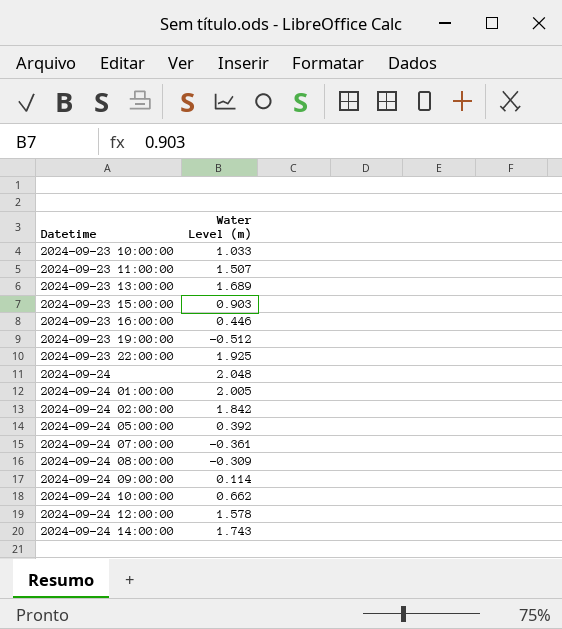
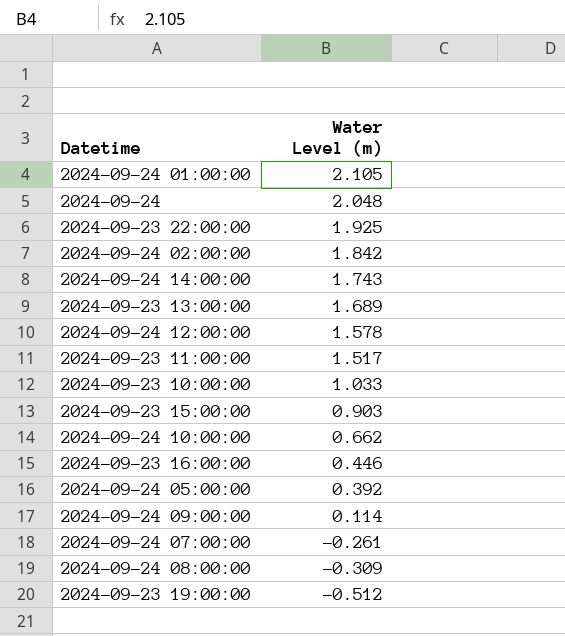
row order: Datetime ascending -> Water Level (m) descending
2024-09-24 01:00:00 | Water Level (m): 2.005 -> 2.105
2024-09-23 11:00:00 | Water Level (m): 1.507 -> 1.517
2024-09-24 07:00:00 | Water Level (m): -0.361 -> -0.261

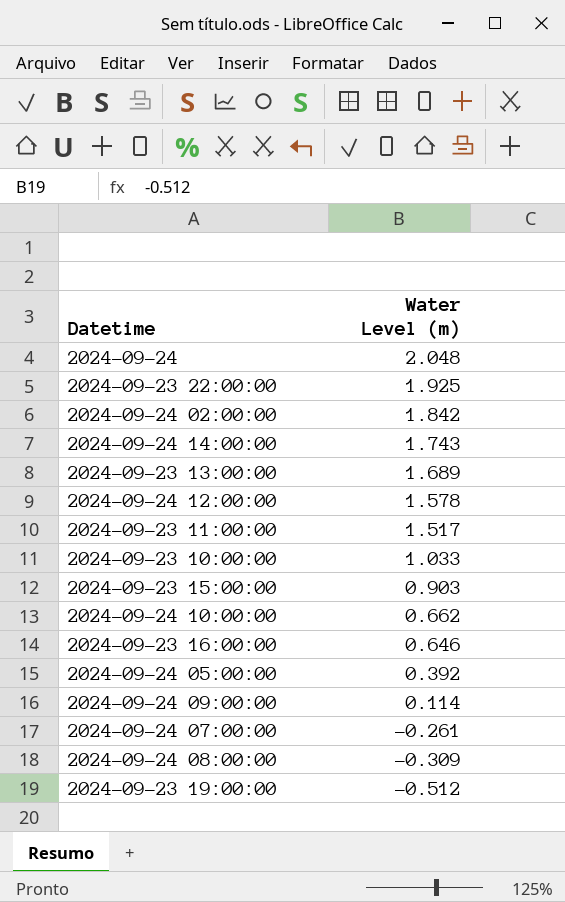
row 2024-09-24 01:00:00: 2.105 -> none
2024-09-23 16:00:00 | Water Level (m): 0.446 -> 0.646

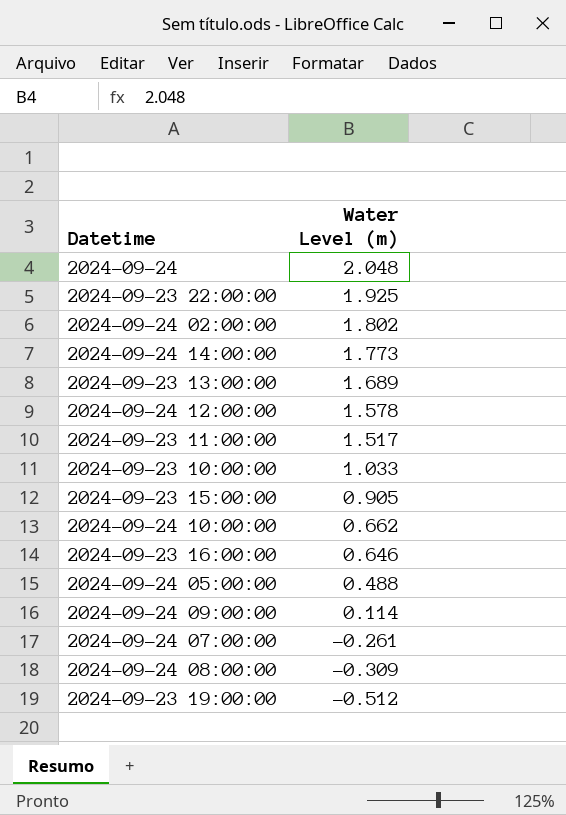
2024-09-24 02:00:00 | Water Level (m): 1.842 -> 1.802
2024-09-24 14:00:00 | Water Level (m): 1.743 -> 1.773
2024-09-23 15:00:00 | Water Level (m): 0.903 -> 0.905
2024-09-24 05:00:00 | Water Level (m): 0.392 -> 0.488

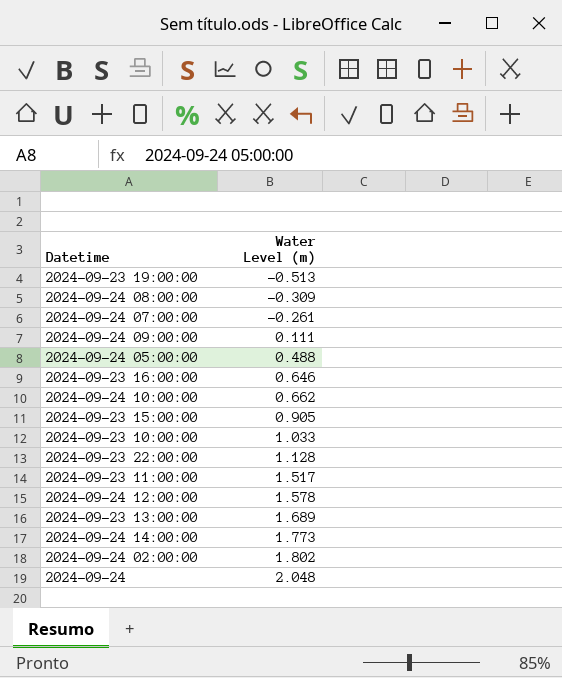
row order: Water Level (m) descending -> Water Level (m) ascending
2024-09-23 19:00:00 | Water Level (m): -0.512 -> -0.513
2024-09-24 09:00:00 | Water Level (m): 0.114 -> 0.111
2024-09-23 22:00:00 | Water Level (m): 1.925 -> 1.128

